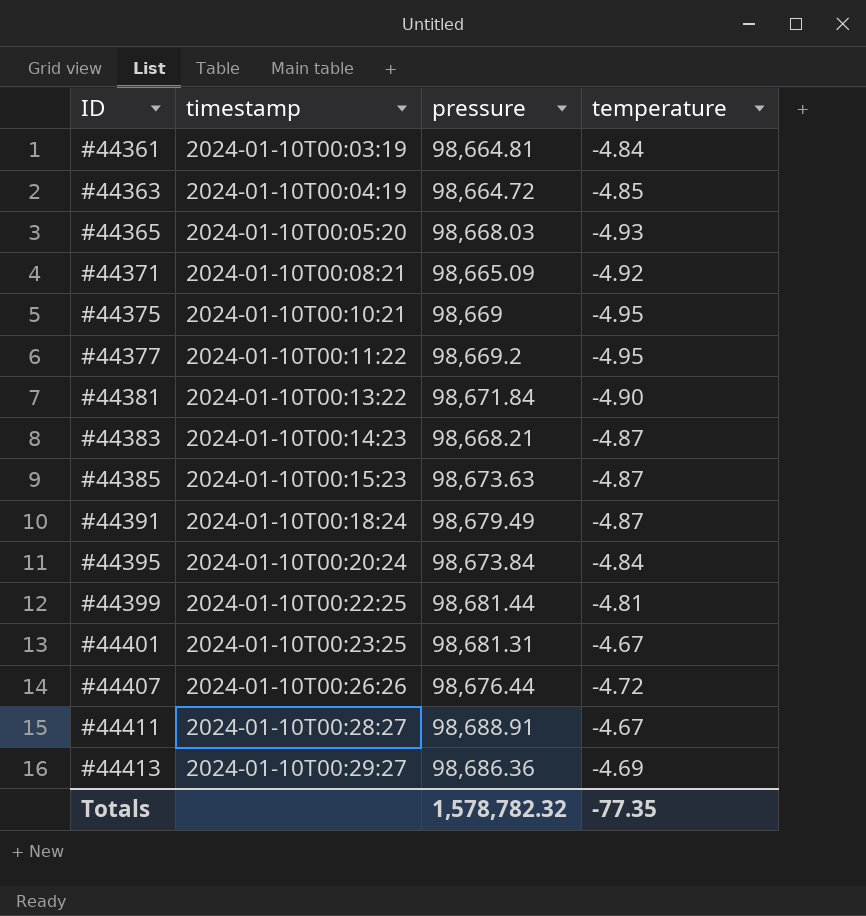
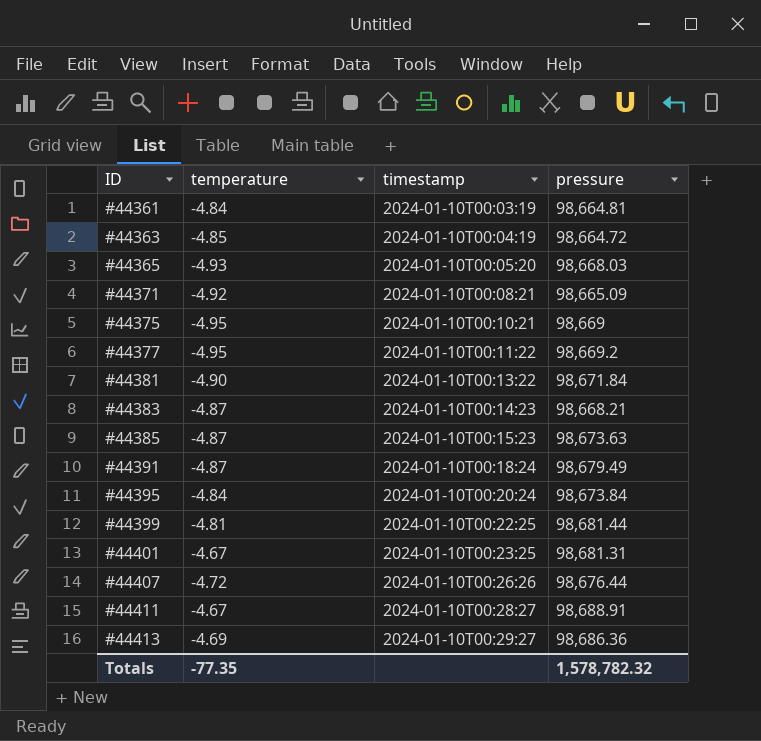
column temperature | position: 4 -> 2

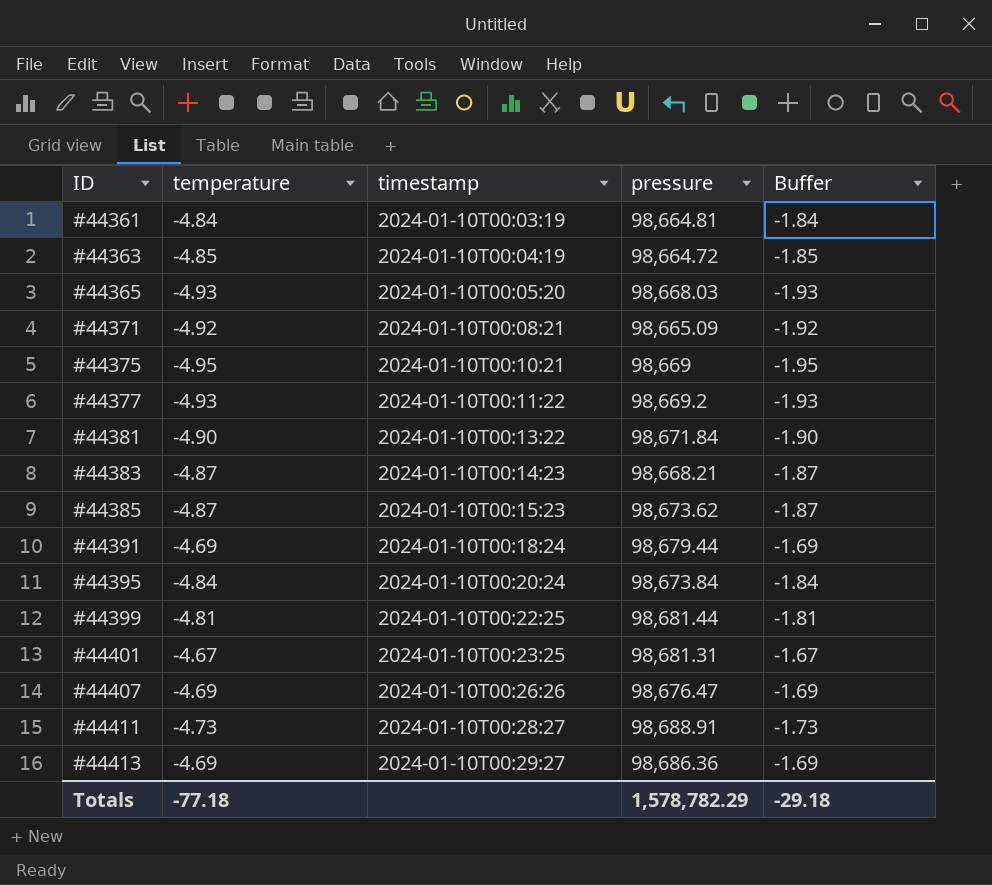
column Buffer | formula: none -> [temperature] + 3
#44377 | temperature: -4.95 -> -4.93
#44385 | pressure: 98,673.63 -> 98,673.62
#44391 | temperature: -4.87 -> -4.69
#44391 | pressure: 98,679.49 -> 98,679.44
#44407 | temperature: -4.72 -> -4.69
#44407 | pressure: 98,676.44 -> 98,676.47
#44411 | temperature: -4.67 -> -4.73
Totals | temperature: -77.35 -> -77.18
Totals | pressure: 1,578,782.32 -> 1,578,782.29

